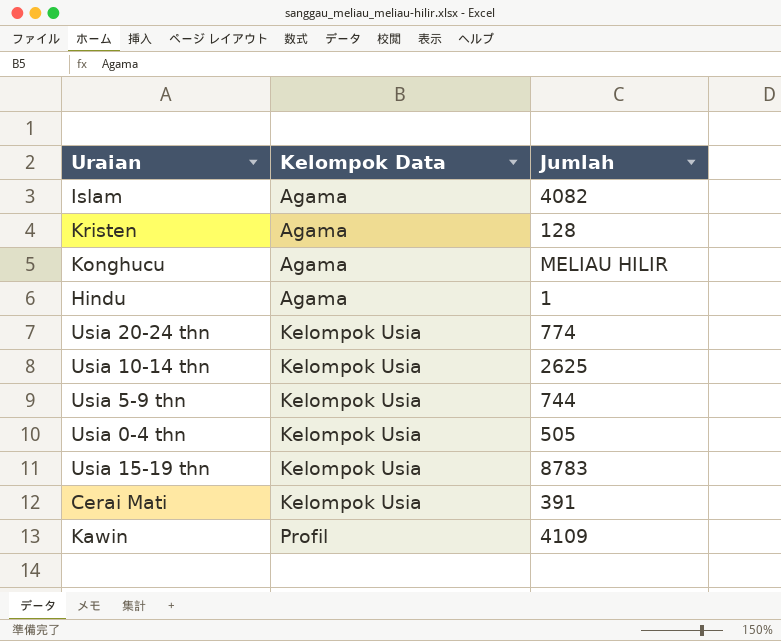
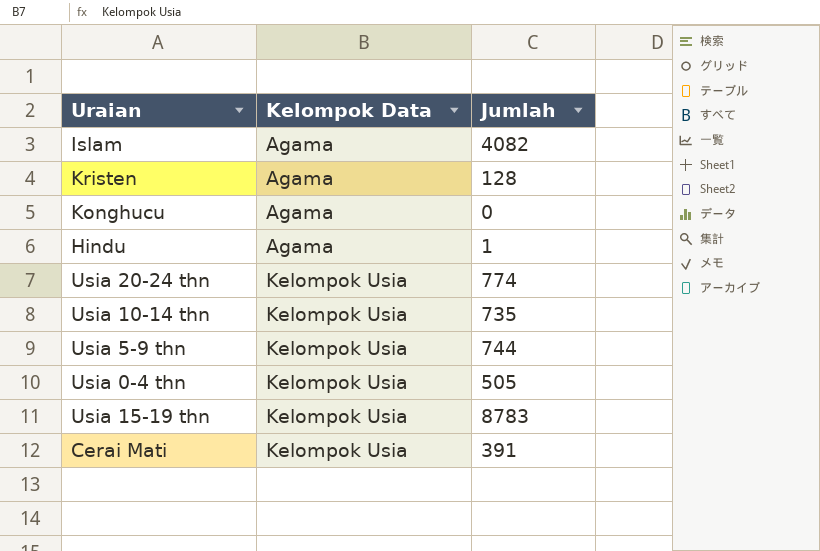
row Kawin: Profil | 4109 -> none
Konghucu | Jumlah: MELIAU HILIR -> 0
Usia 10-14 thn | Jumlah: 2625 -> 735

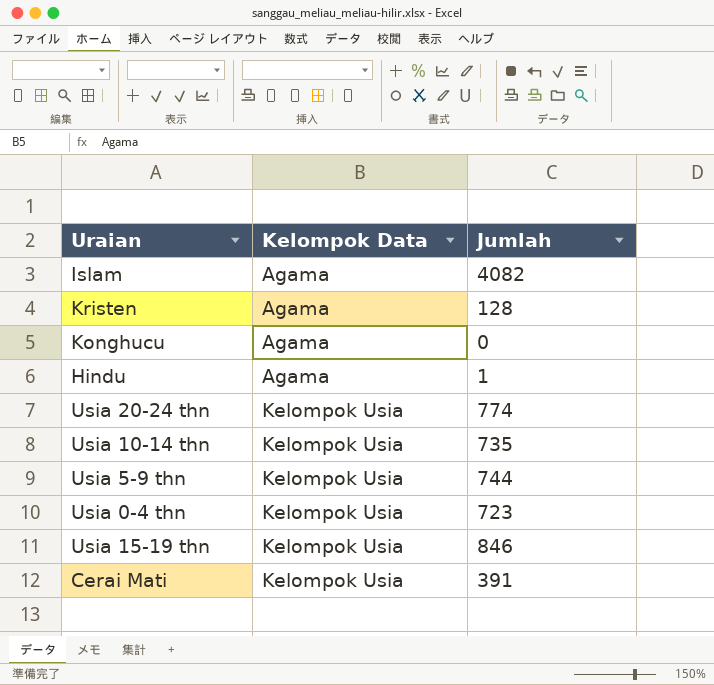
Usia 0-4 thn | Jumlah: 505 -> 723
Usia 15-19 thn | Jumlah: 8783 -> 846

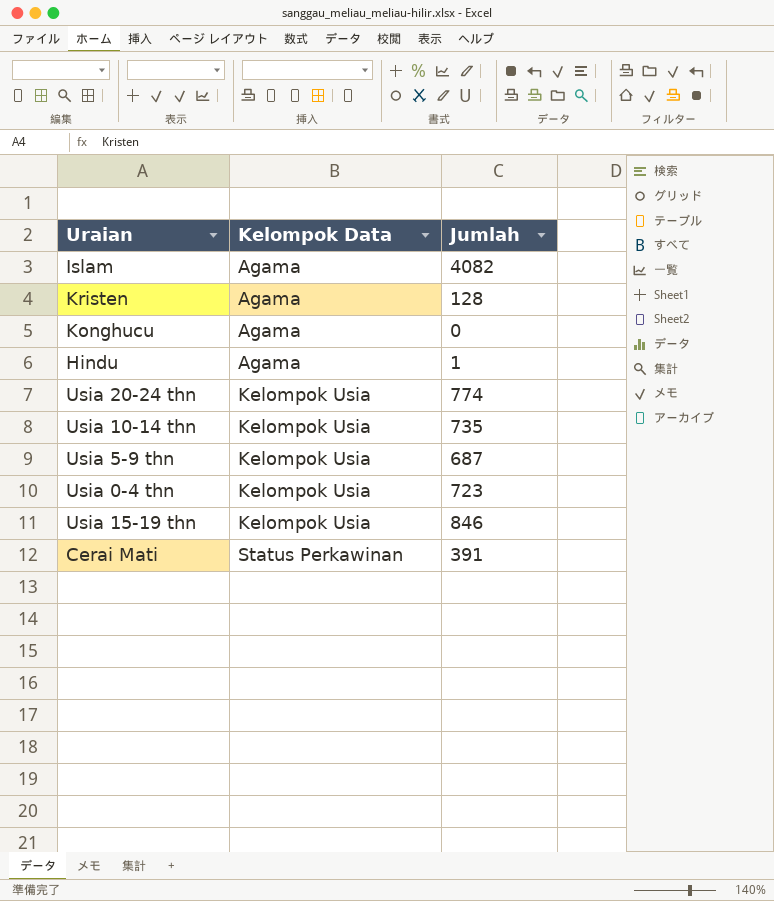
Usia 5-9 thn | Jumlah: 744 -> 687
Cerai Mati | Kelompok Data: Kelompok Usia -> Status Perkawinan

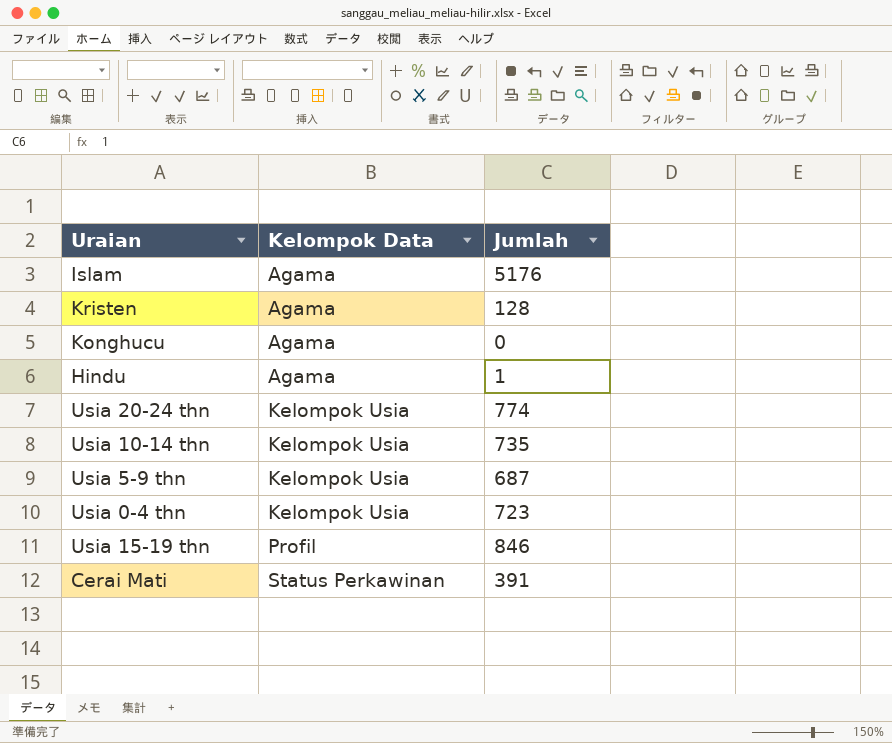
Islam | Jumlah: 4082 -> 5176
Usia 15-19 thn | Kelompok Data: Kelompok Usia -> Profil

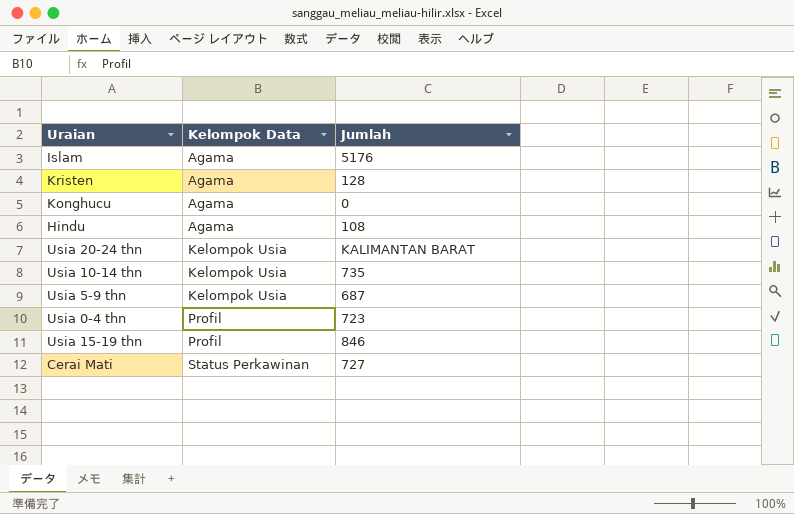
Hindu | Jumlah: 1 -> 108
Usia 20-24 thn | Jumlah: 774 -> KALIMANTAN BARAT
Usia 0-4 thn | Kelompok Data: Kelompok Usia -> Profil
Cerai Mati | Jumlah: 391 -> 727

